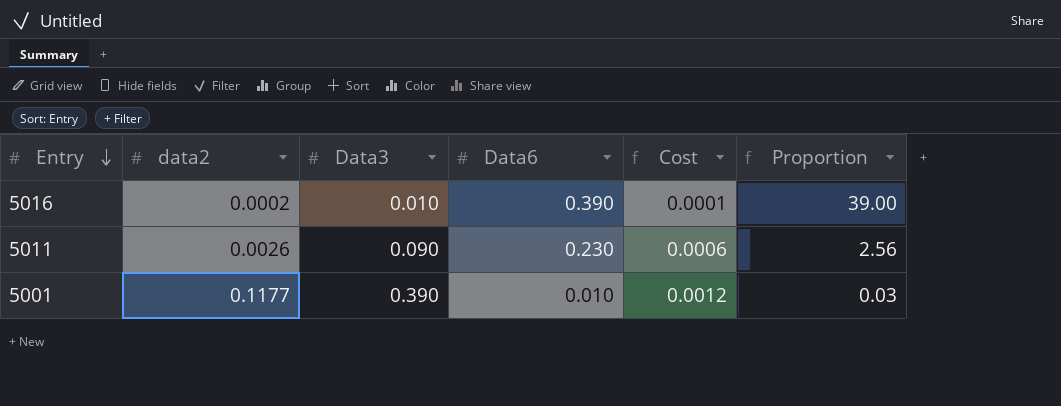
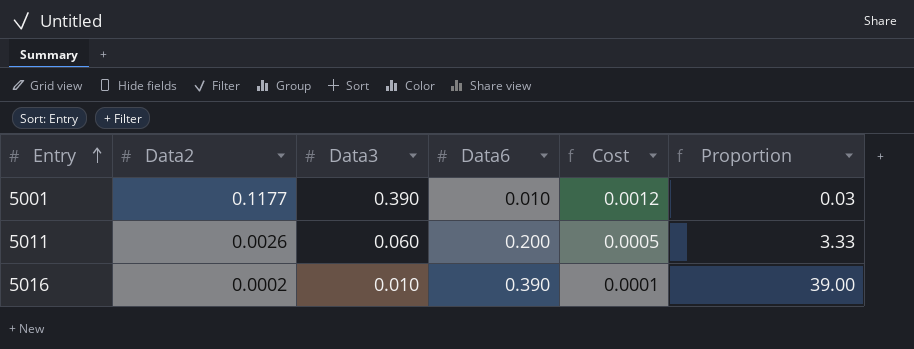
row order: Entry descending -> Entry ascending
column name: data2 -> Data2
5011 | Data3: 0.090 -> 0.060
5011 | Data6: 0.230 -> 0.200
5011 | Cost: 0.0006 -> 0.0005
5011 | Proportion: 2.56 -> 3.33

